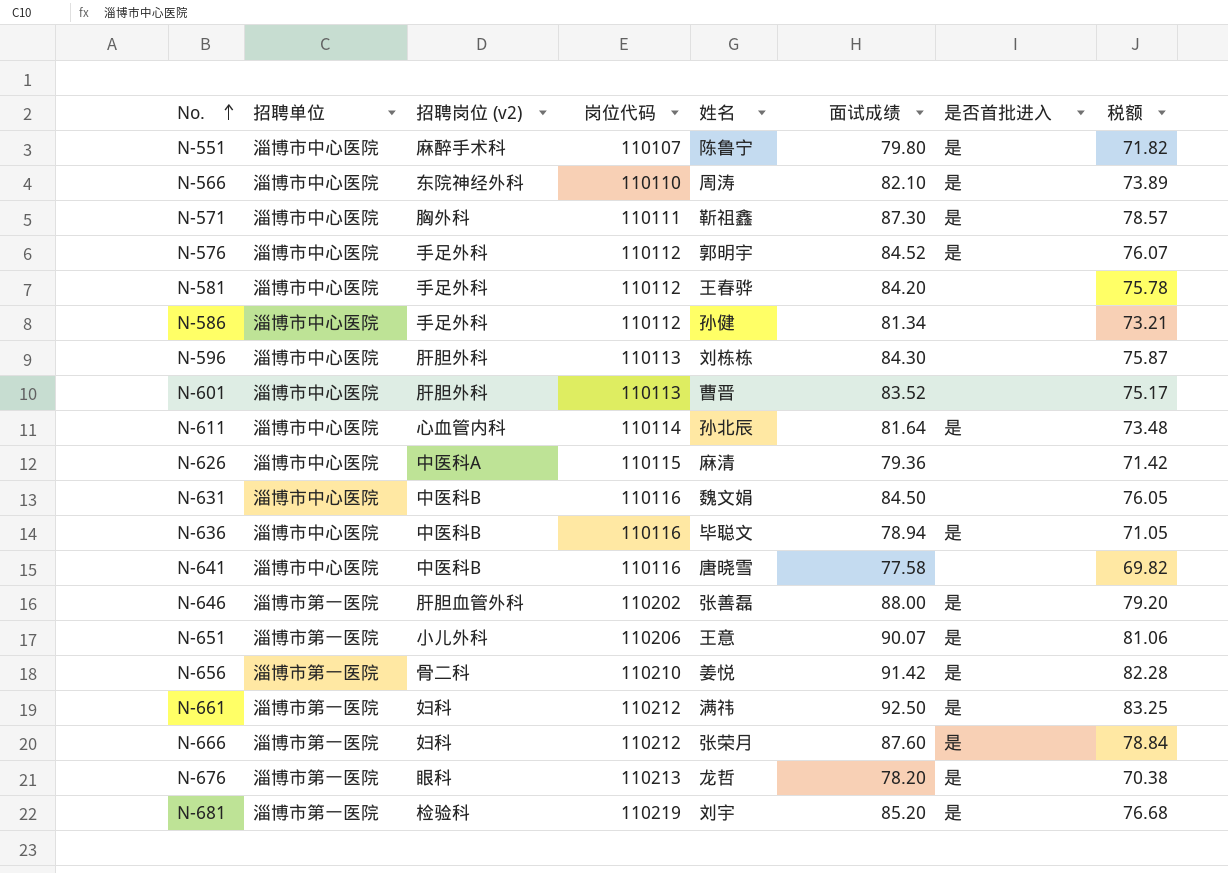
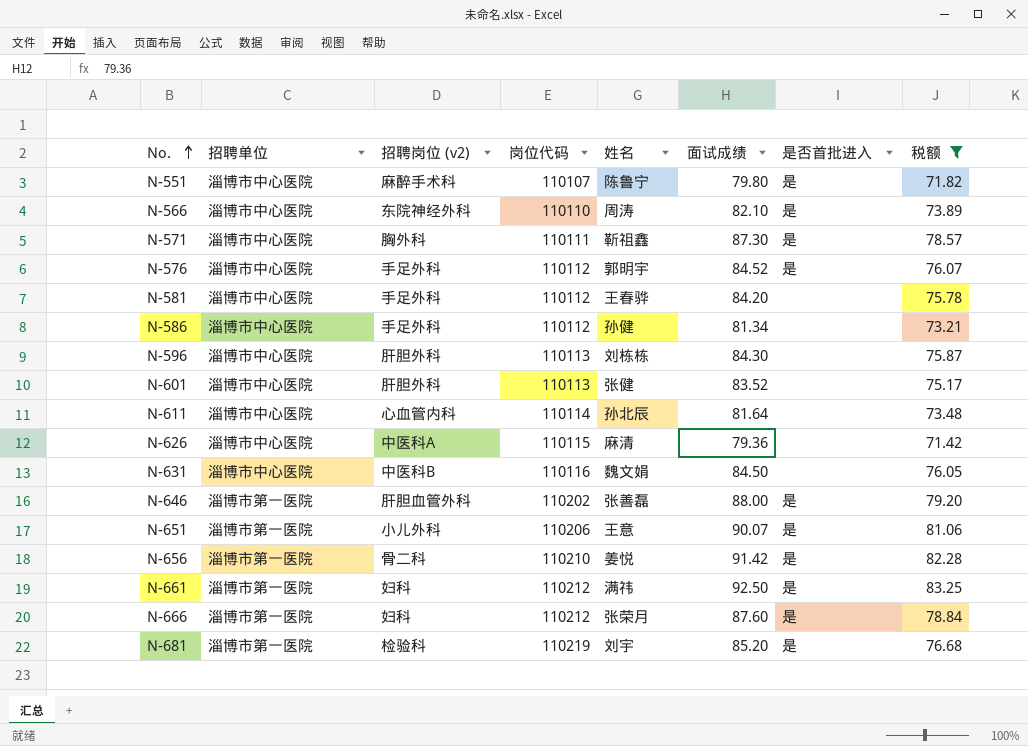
filter: none -> 税额 >= 71.42
N-601 | 姓名: 曹晋 -> 张健
N-611 | 是否首批进入: 是 -> none

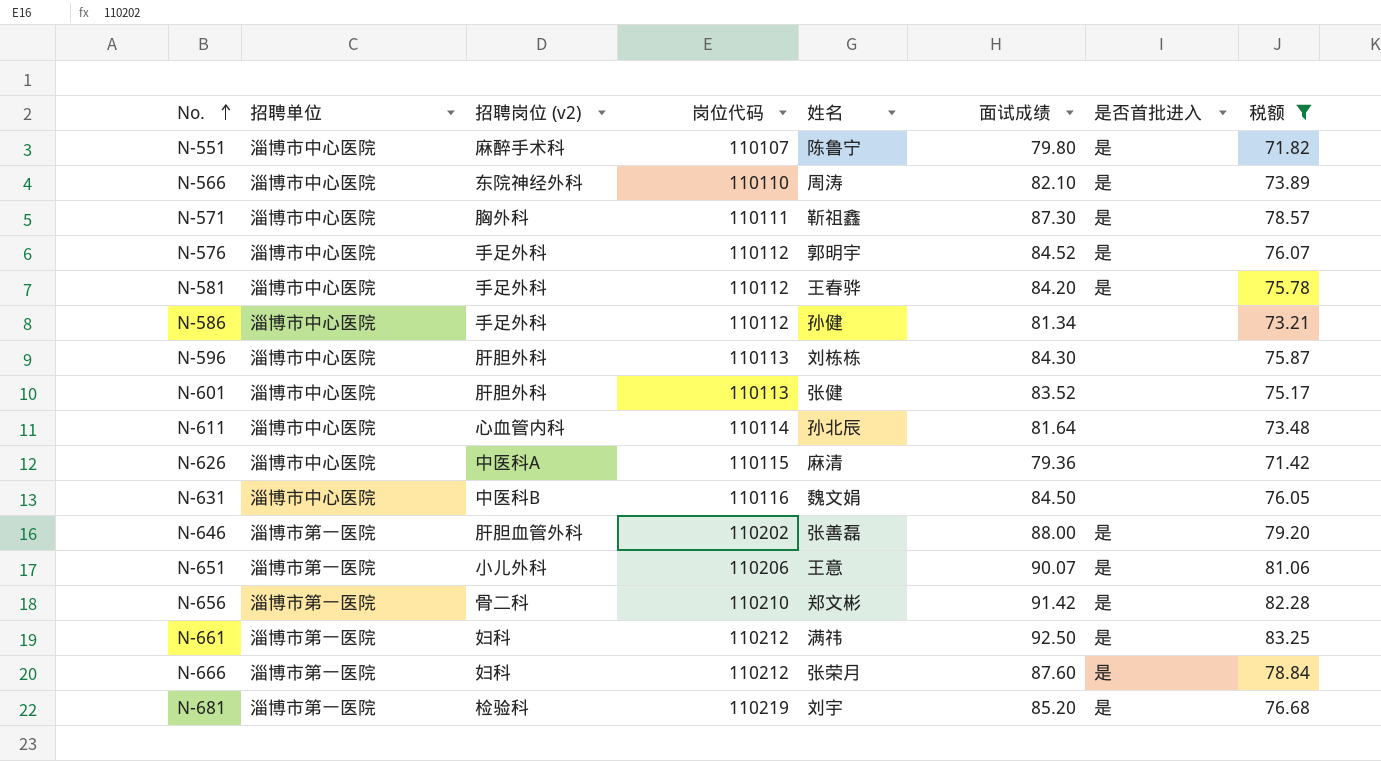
N-581 | 是否首批进入: none -> 是
N-656 | 姓名: 姜悦 -> 郑文彬

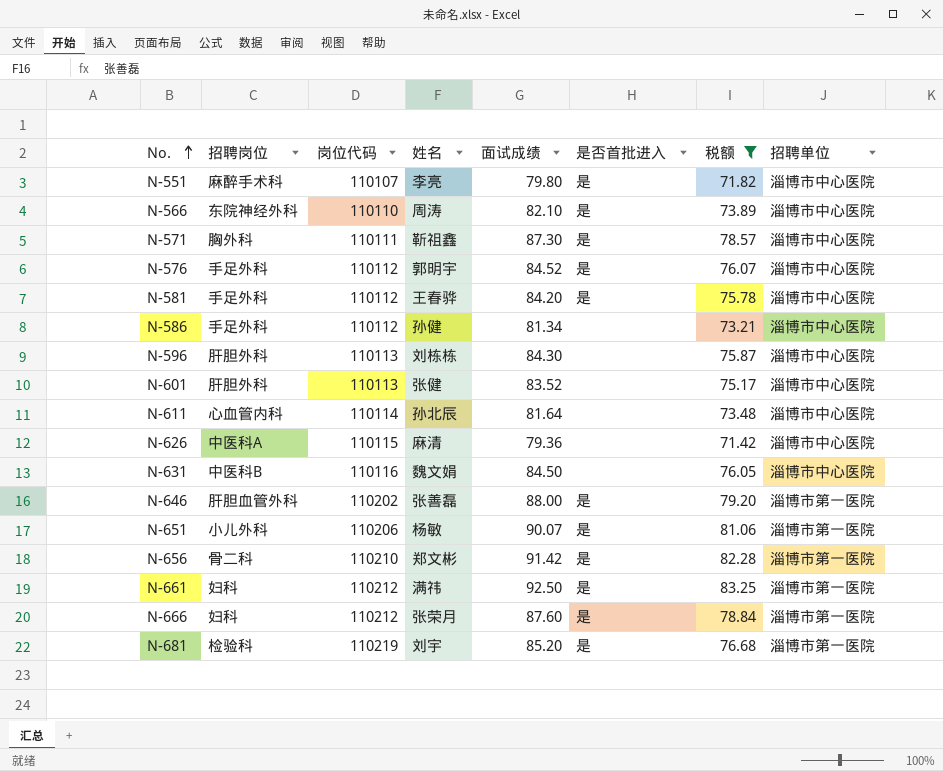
column name: 招聘岗位 (v2) -> 招聘岗位
column 招聘单位 | position: 2 -> 8
N-551 | 姓名: 陈鲁宁 -> 李亮
N-651 | 姓名: 王意 -> 杨敏

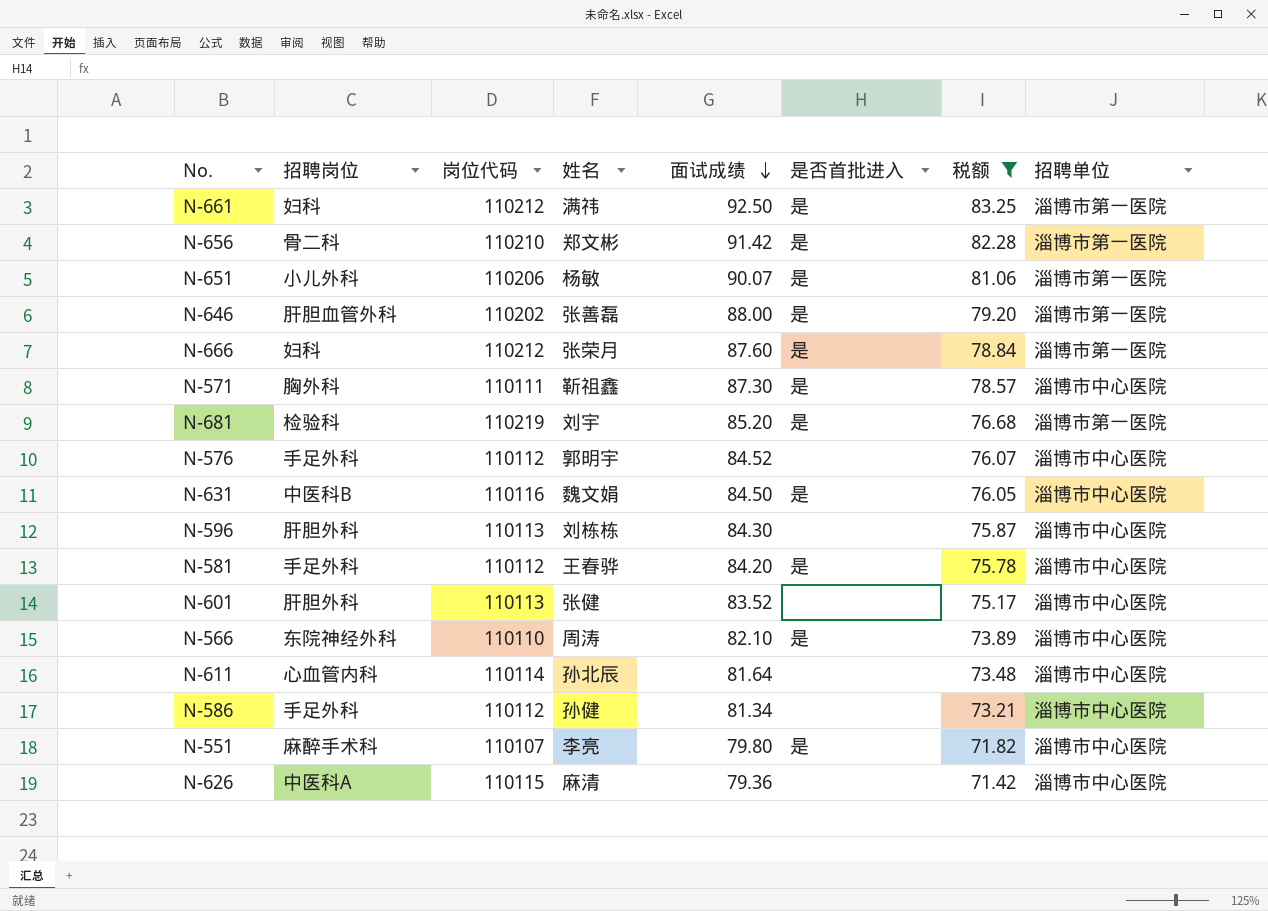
row order: No. ascending -> 面试成绩 descending
N-576 | 是否首批进入: 是 -> none
N-631 | 是否首批进入: none -> 是

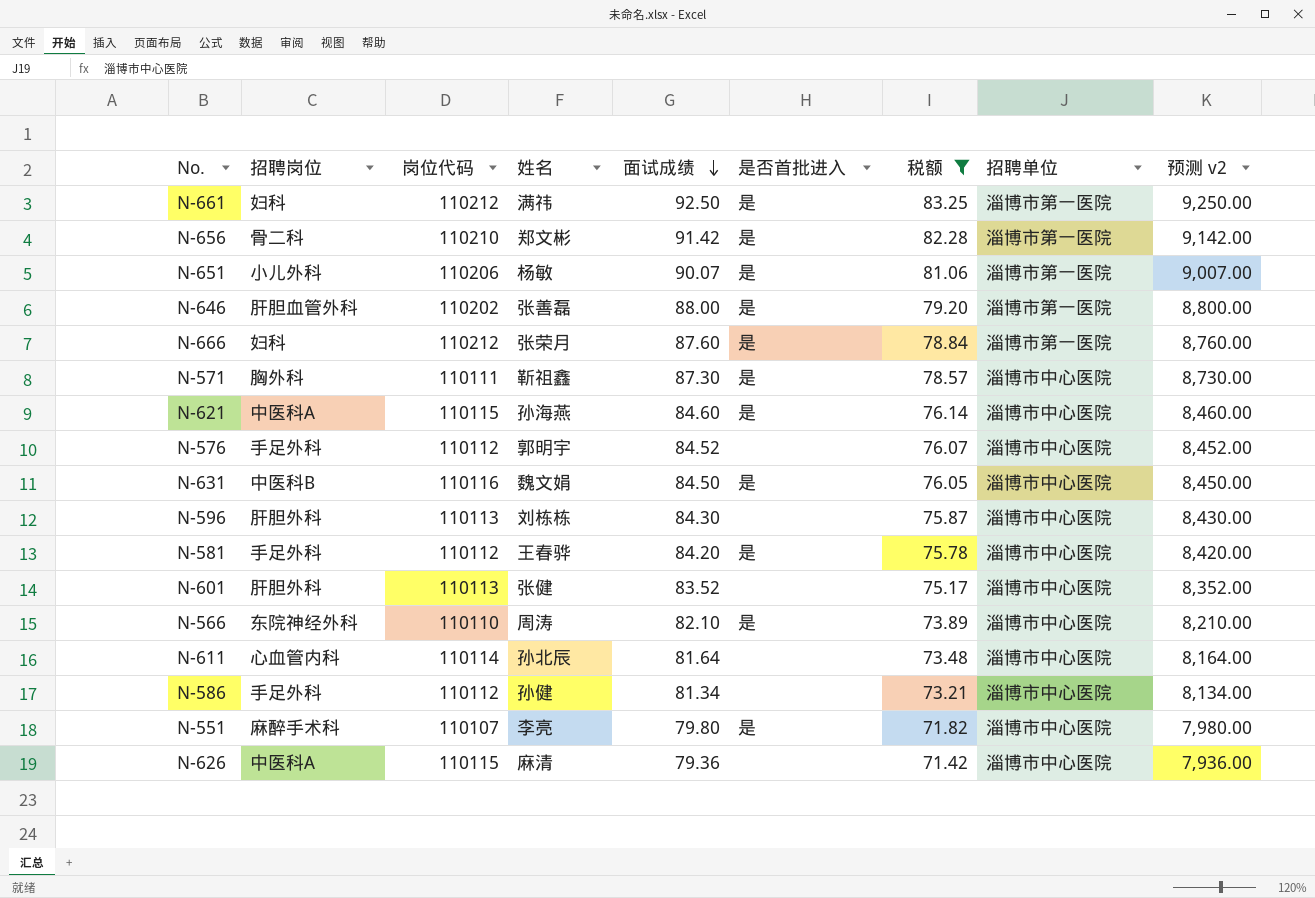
column 预测 v2 | formula: none -> [面试成绩] * 100
row N-681: 检验科 | 110219 | 刘宇 | 85.20 | 是 | 76.68 | 淄博市第一医院 -> none
row N-621: none -> 中医科A | 110115 | 孙海燕 | 84.60 | 是 | 76.14 | 淄博市中心医院 | 8,460.00

